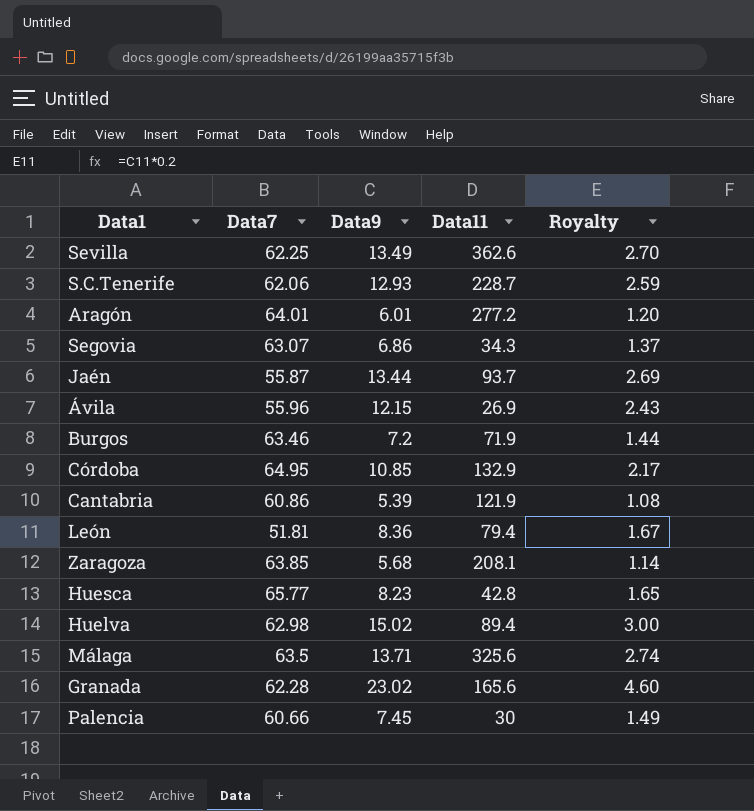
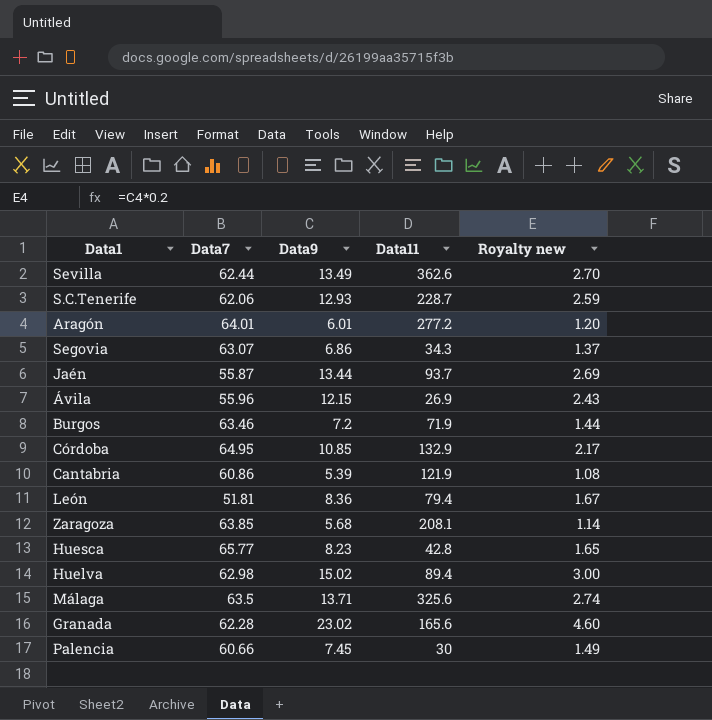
column name: Royalty -> Royalty new
Sevilla | Data7: 62.25 -> 62.44

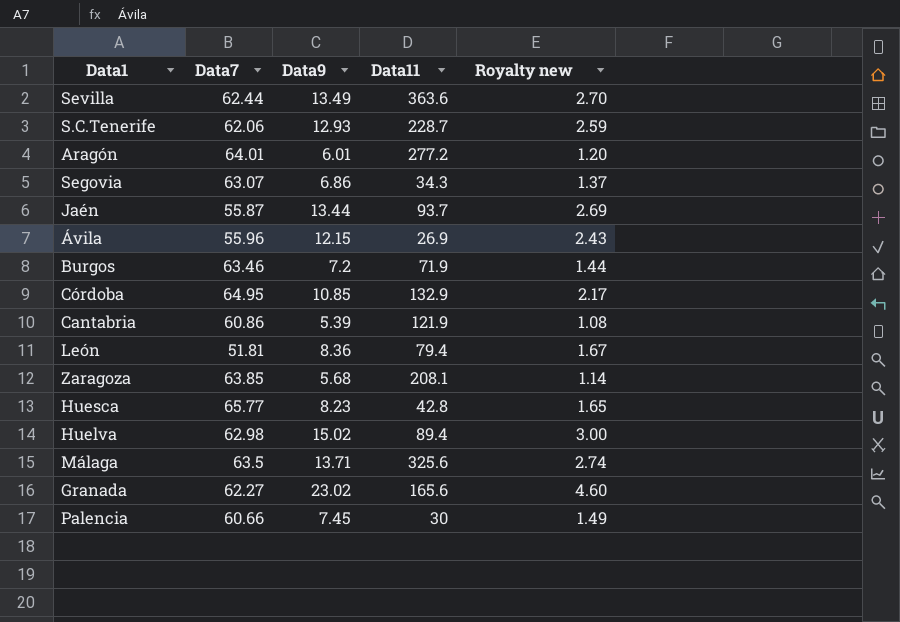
Sevilla | Data11: 362.6 -> 363.6
Granada | Data7: 62.28 -> 62.27

